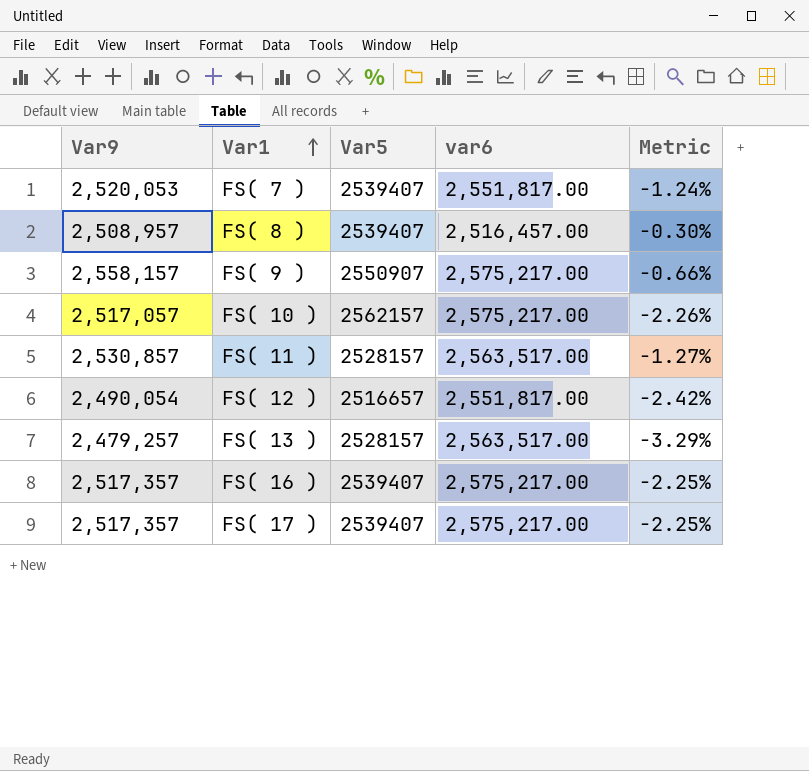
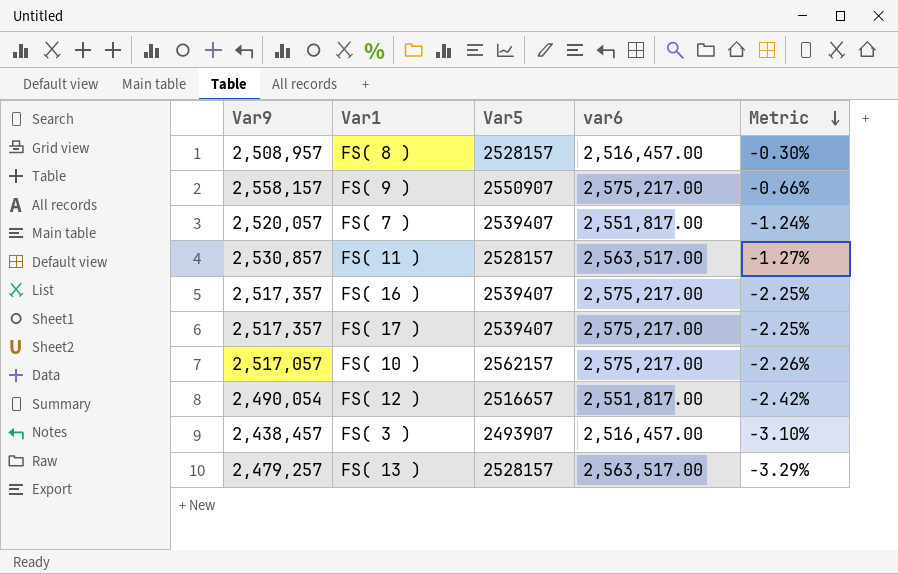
row order: Var1 ascending -> Metric descending
FS( 8 ) | Var5: 2539407 -> 2528157
FS( 7 ) | Var9: 2,520,053 -> 2,520,057
row FS( 3 ): none -> 2,438,457 | 2493907 | 2,516,457.00 | -3.10%

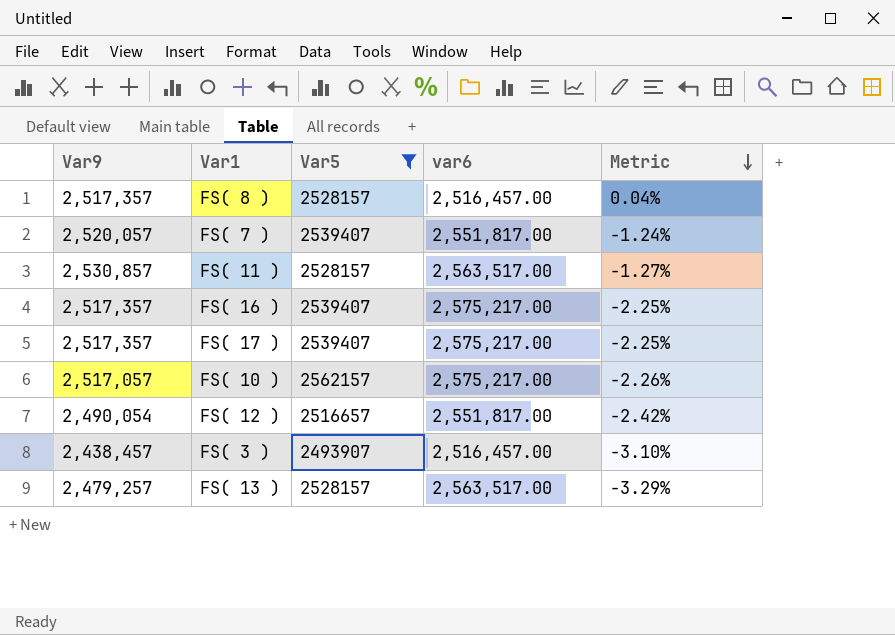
filter: none -> Var5 != 2550907
FS( 8 ) | Var9: 2,508,957 -> 2,517,357
FS( 8 ) | Metric: -0.30% -> 0.04%

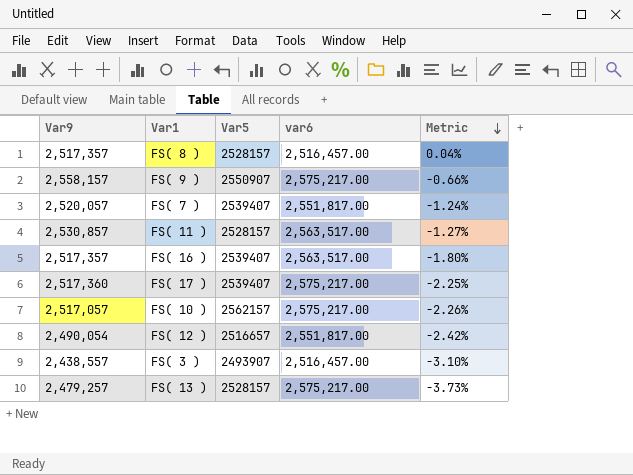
filter: Var5 != 2550907 -> none
FS( 16 ) | var6: 2,575,217.00 -> 2,563,517.00
FS( 16 ) | Metric: -2.25% -> -1.80%
FS( 17 ) | Var9: 2,517,357 -> 2,517,360
FS( 3 ) | Var9: 2,438,457 -> 2,438,557
FS( 13 ) | var6: 2,563,517.00 -> 2,575,217.00
FS( 13 ) | Metric: -3.29% -> -3.73%

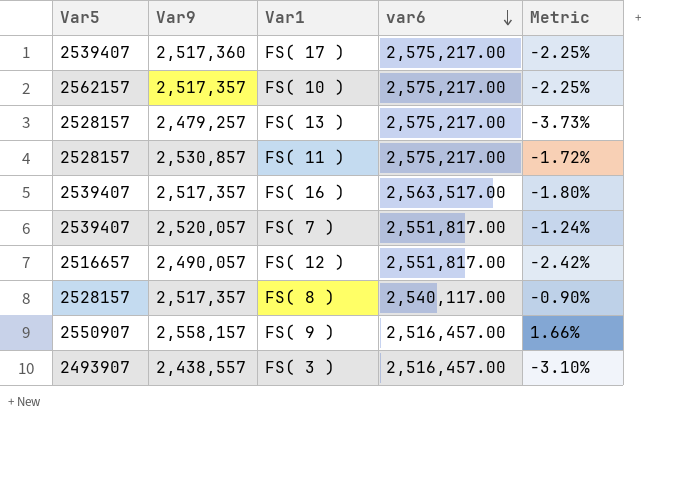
row order: Metric descending -> var6 descending
column Var5 | position: 3 -> 1
FS( 10 ) | Var9: 2,517,057 -> 2,517,357
FS( 10 ) | Metric: -2.26% -> -2.25%
FS( 11 ) | var6: 2,563,517.00 -> 2,575,217.00
FS( 11 ) | Metric: -1.27% -> -1.72%
FS( 12 ) | Var9: 2,490,054 -> 2,490,057
FS( 8 ) | var6: 2,516,457.00 -> 2,540,117.00
FS( 8 ) | Metric: 0.04% -> -0.90%
FS( 9 ) | var6: 2,575,217.00 -> 2,516,457.00
FS( 9 ) | Metric: -0.66% -> 1.66%

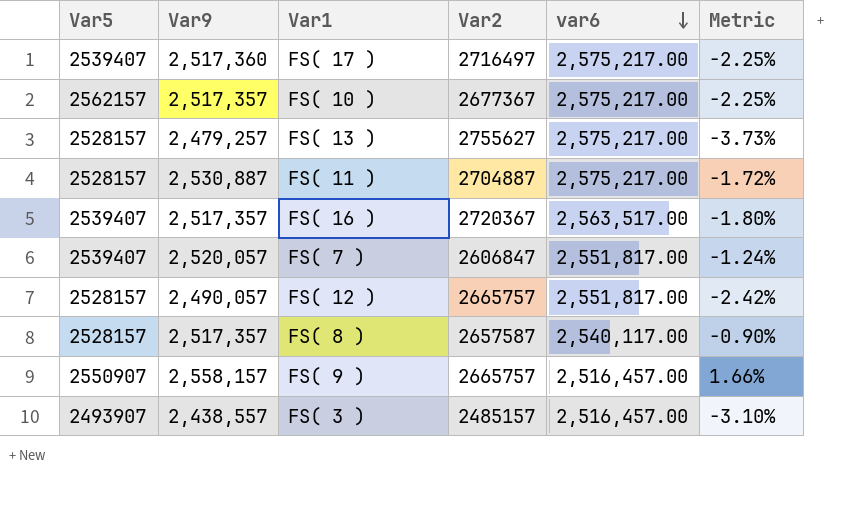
column Var2 | position: none -> 4
FS( 11 ) | Var9: 2,530,857 -> 2,530,887
FS( 12 ) | Var5: 2516657 -> 2528157

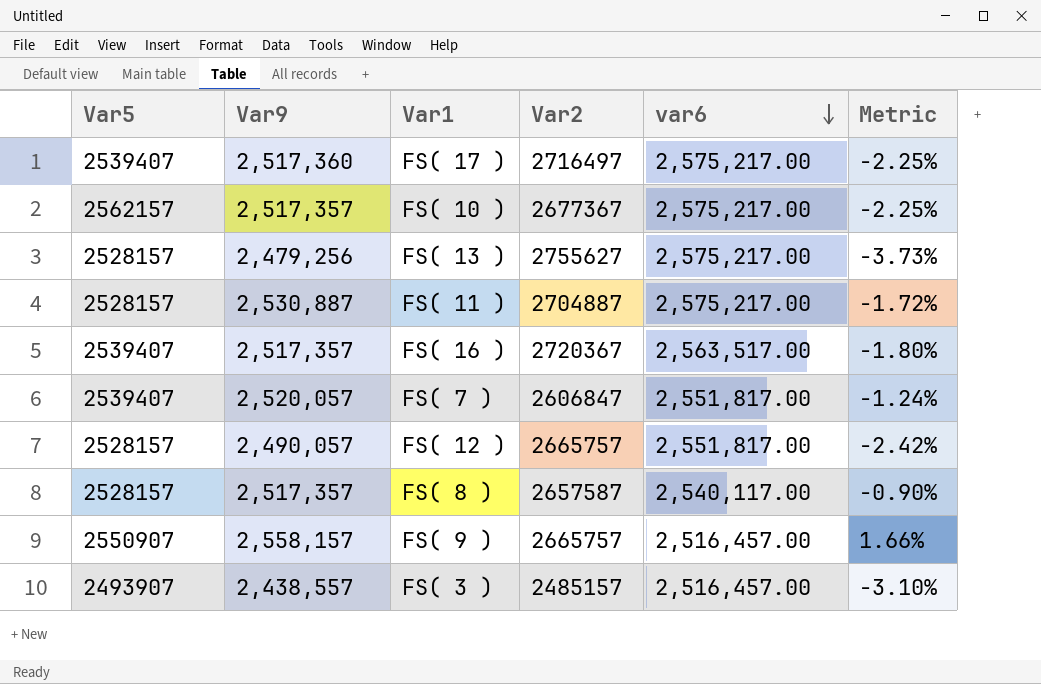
FS( 13 ) | Var9: 2,479,257 -> 2,479,256

